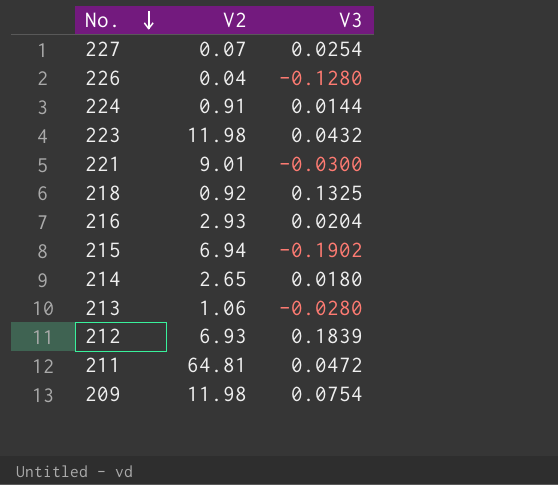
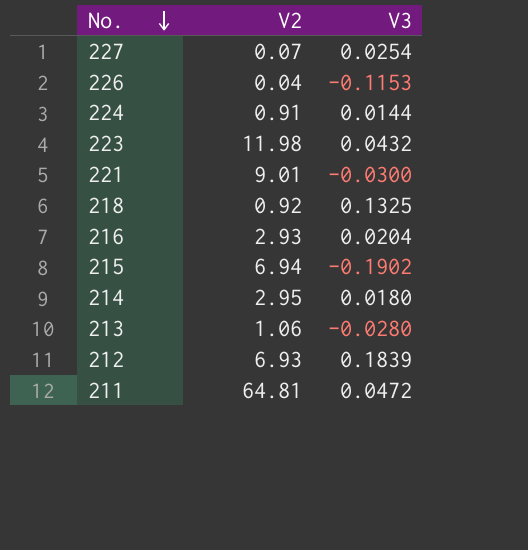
row 209: 11.98 | 0.0754 -> none
226 | V3: -0.1280 -> -0.1153
214 | V2: 2.65 -> 2.95

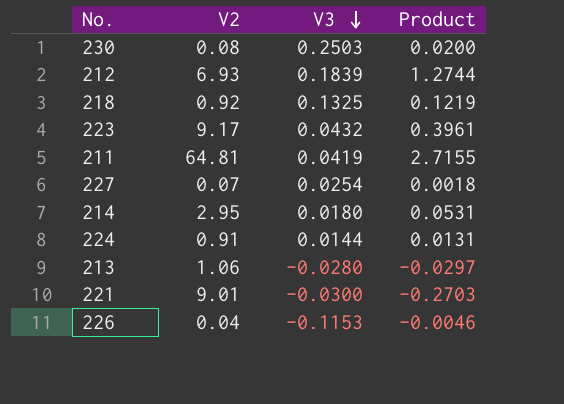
row order: No. descending -> V3 descending
column Product | formula: none -> [V2] * [V3]
row 216: 2.93 | 0.0204 -> none
row 215: 6.94 | -0.1902 -> none
row 230: none -> 0.08 | 0.2503 | 0.0200
223 | V2: 11.98 -> 9.17
211 | V3: 0.0472 -> 0.0419

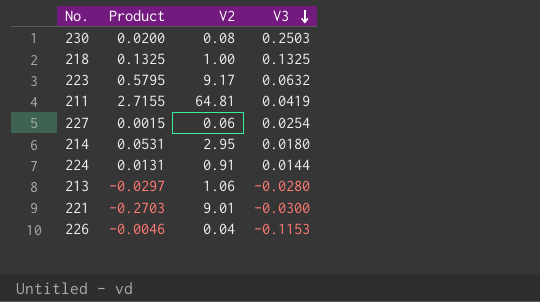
column Product | position: 4 -> 2
row 212: 6.93 | 0.1839 | 1.2744 -> none
218 | Product: 0.1219 -> 0.1325
218 | V2: 0.92 -> 1.00
223 | Product: 0.3961 -> 0.5795
223 | V3: 0.0432 -> 0.0632
227 | Product: 0.0018 -> 0.0015
227 | V2: 0.07 -> 0.06

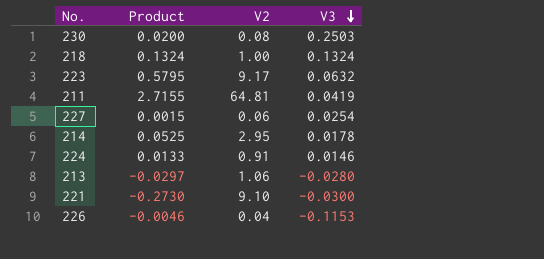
218 | Product: 0.1325 -> 0.1324
218 | V3: 0.1325 -> 0.1324
214 | Product: 0.0531 -> 0.0525
214 | V3: 0.0180 -> 0.0178
224 | Product: 0.0131 -> 0.0133
224 | V3: 0.0144 -> 0.0146
221 | Product: -0.2703 -> -0.2730
221 | V2: 9.01 -> 9.10

